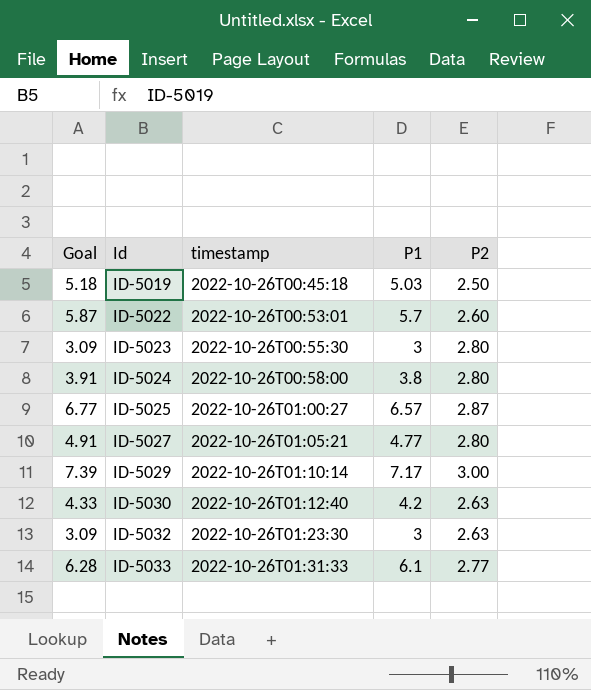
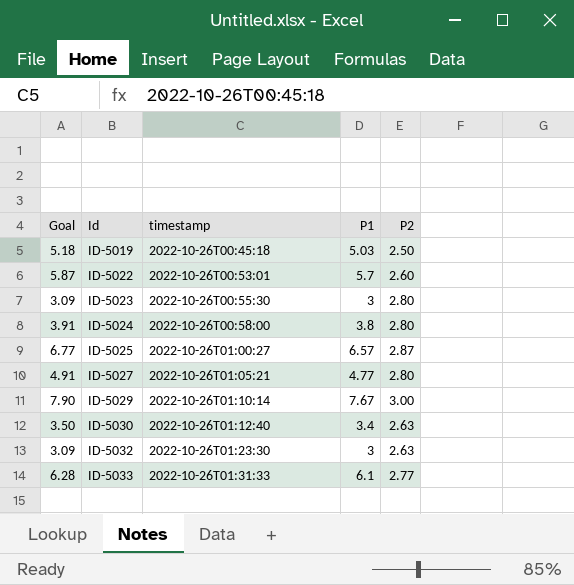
ID-5029 | Goal: 7.39 -> 7.90
ID-5029 | P1: 7.17 -> 7.67
ID-5030 | Goal: 4.33 -> 3.50
ID-5030 | P1: 4.2 -> 3.4

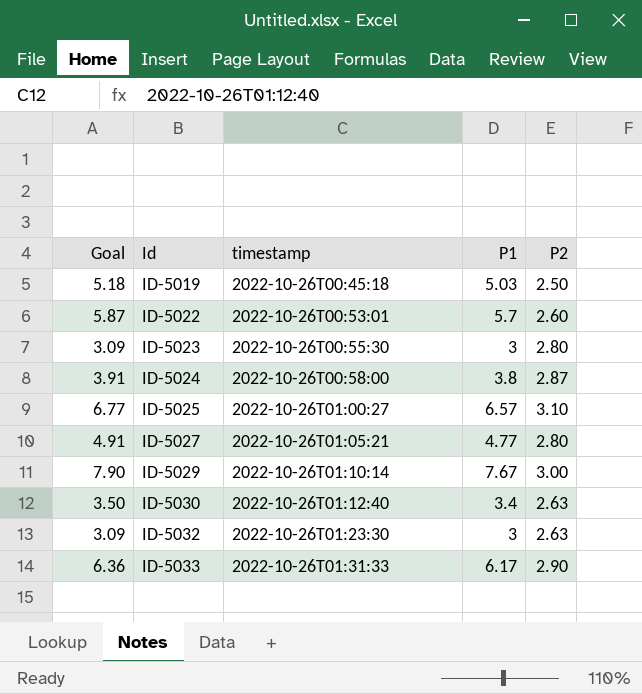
ID-5024 | P2: 2.80 -> 2.87
ID-5025 | P2: 2.87 -> 3.10
ID-5033 | Goal: 6.28 -> 6.36
ID-5033 | P1: 6.1 -> 6.17
ID-5033 | P2: 2.77 -> 2.90

